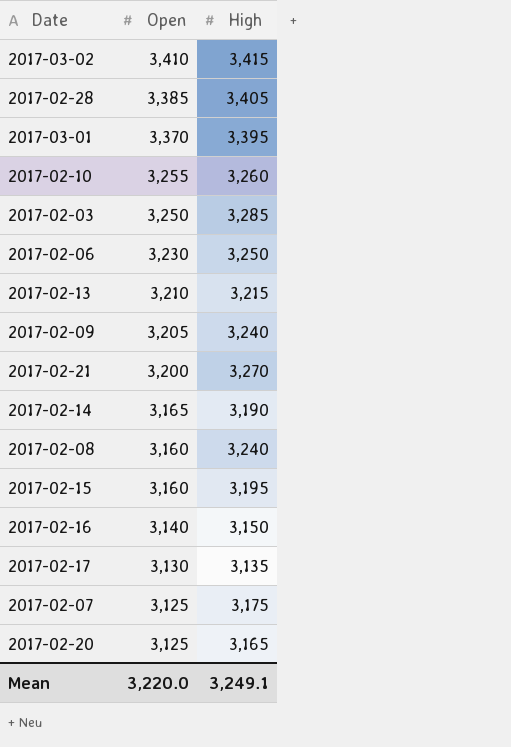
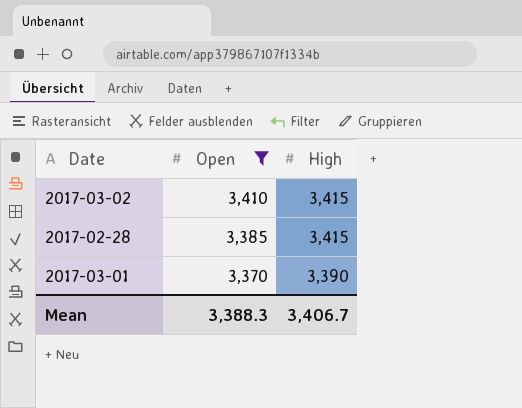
filter: none -> Open >= 3,370
2017-02-28 | High: 3,405 -> 3,415
2017-03-01 | High: 3,395 -> 3,390
Mean | Open: 3,220.0 -> 3,388.3
Mean | High: 3,249.1 -> 3,406.7

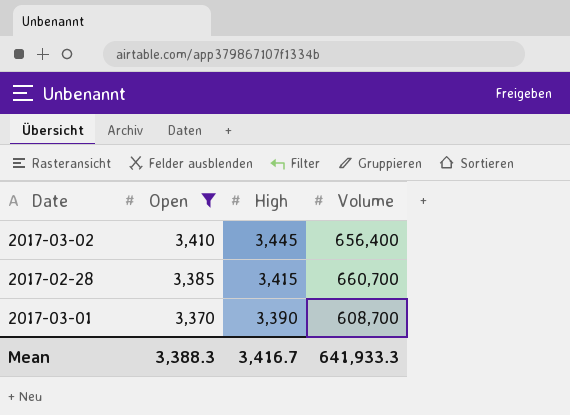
column Volume | position: none -> 4
2017-03-02 | High: 3,415 -> 3,445
Mean | High: 3,406.7 -> 3,416.7

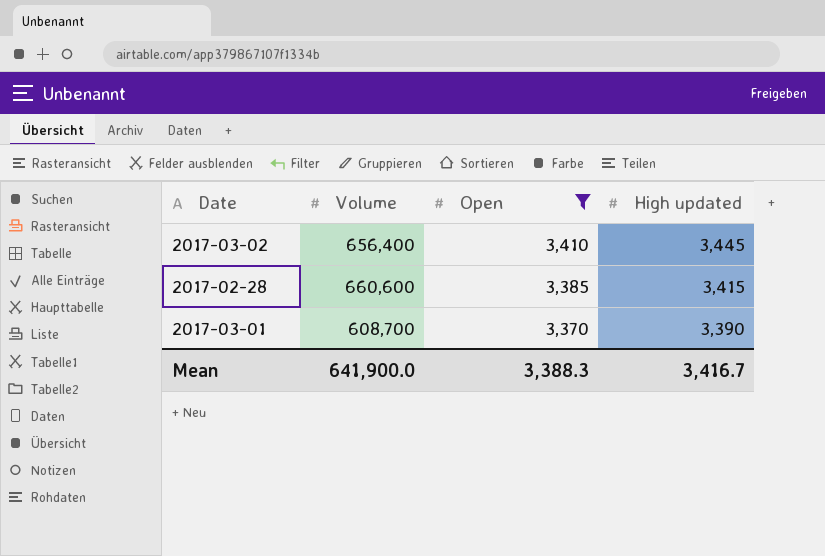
column Volume | position: 4 -> 2
column name: High -> High updated
2017-02-28 | Volume: 660,700 -> 660,600
Mean | Volume: 641,933.3 -> 641,900.0

